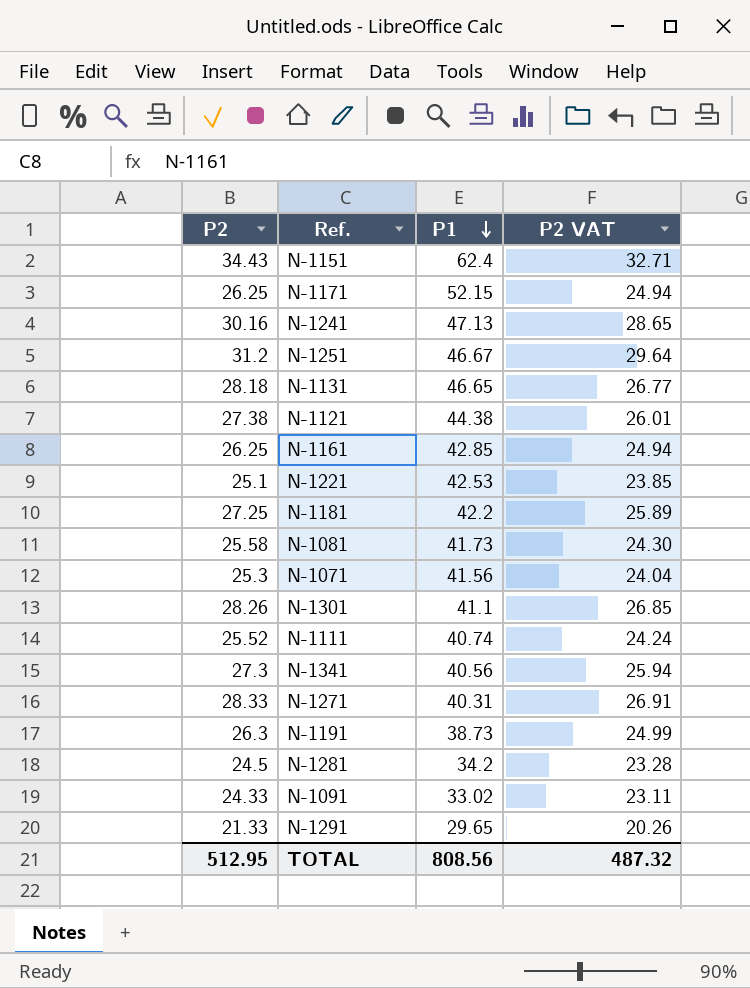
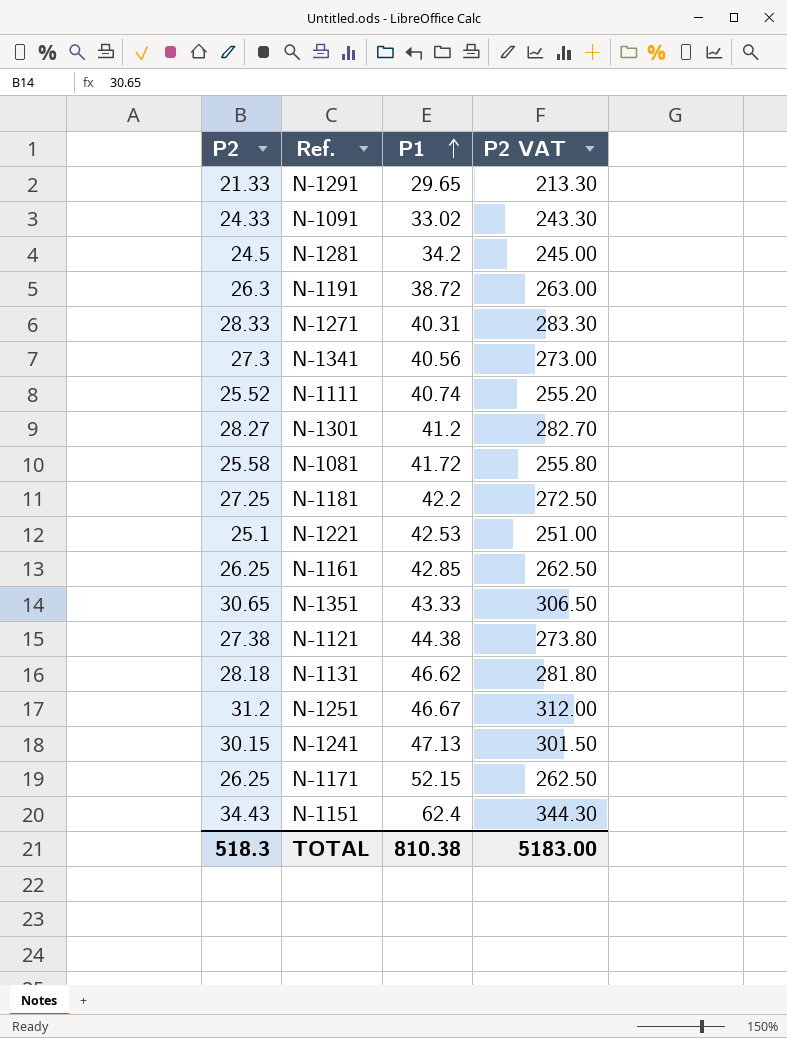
row order: P1 descending -> P1 ascending
column P2 VAT | formula: [P2] * 0.95 -> [P2] * 10
row N-1071: 25.3 | 41.56 | 24.04 -> none
N-1191 | P1: 38.73 -> 38.72
N-1301 | P2: 28.26 -> 28.27
N-1301 | P1: 41.1 -> 41.2
N-1081 | P1: 41.73 -> 41.72
row N-1351: none -> 30.65 | 43.33 | 306.50
N-1131 | P1: 46.65 -> 46.62
N-1241 | P2: 30.16 -> 30.15
TOTAL | P2: 512.95 -> 518.3
TOTAL | P1: 808.56 -> 810.38
TOTAL | P2 VAT: 487.32 -> 5183.00

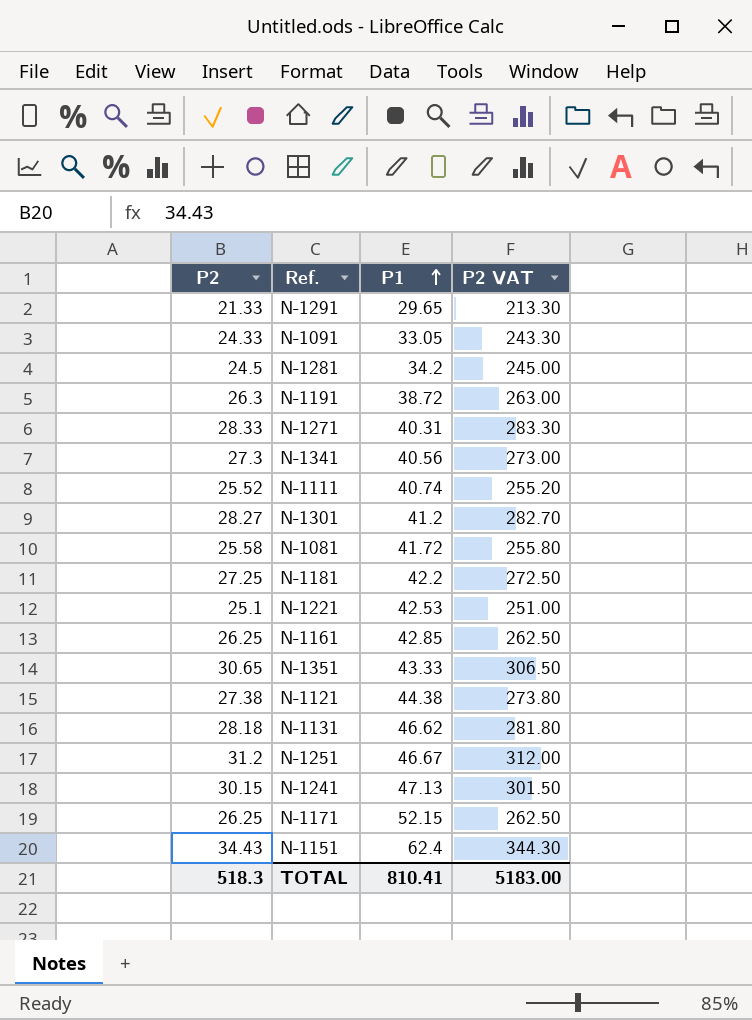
N-1091 | P1: 33.02 -> 33.05
TOTAL | P1: 810.38 -> 810.41

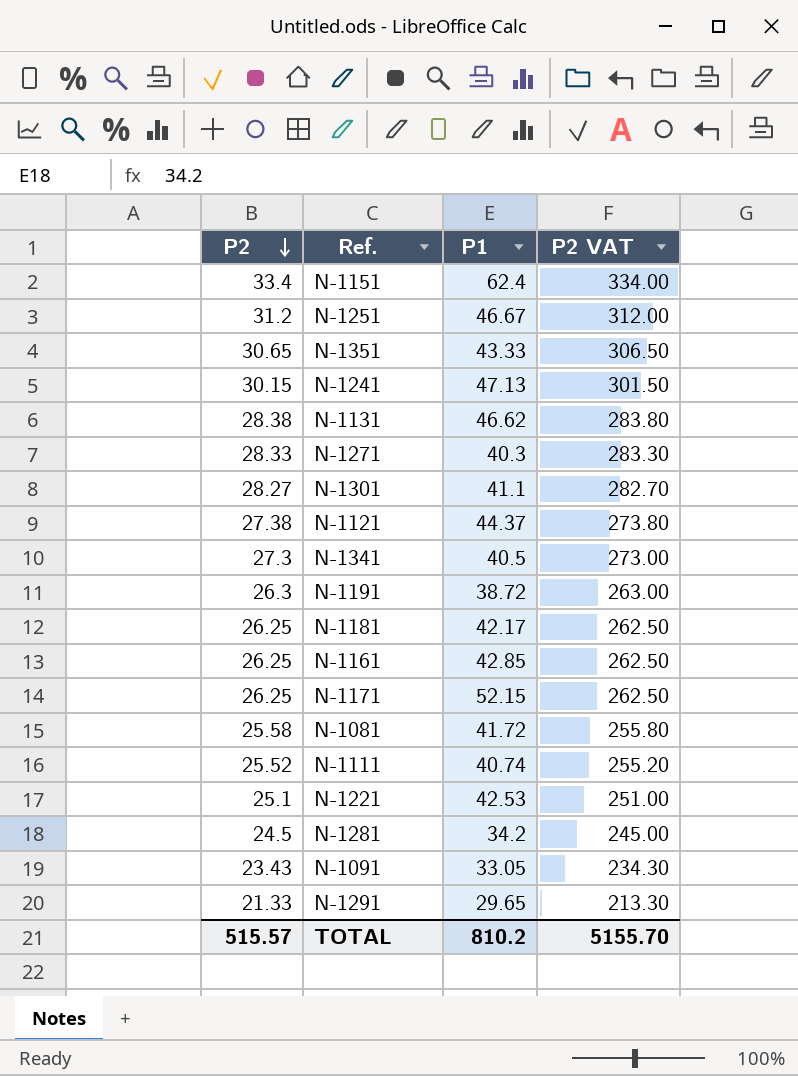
row order: P1 ascending -> P2 descending
N-1151 | P2: 34.43 -> 33.4
N-1151 | P2 VAT: 344.30 -> 334.00
N-1131 | P2: 28.18 -> 28.38
N-1131 | P2 VAT: 281.80 -> 283.80
N-1271 | P1: 40.31 -> 40.3
N-1301 | P1: 41.2 -> 41.1
N-1121 | P1: 44.38 -> 44.37
N-1341 | P1: 40.56 -> 40.5
N-1181 | P2: 27.25 -> 26.25
N-1181 | P1: 42.2 -> 42.17
N-1181 | P2 VAT: 272.50 -> 262.50
N-1091 | P2: 24.33 -> 23.43
N-1091 | P2 VAT: 243.30 -> 234.30
TOTAL | P2: 518.3 -> 515.57
TOTAL | P1: 810.41 -> 810.2
TOTAL | P2 VAT: 5183.00 -> 5155.70

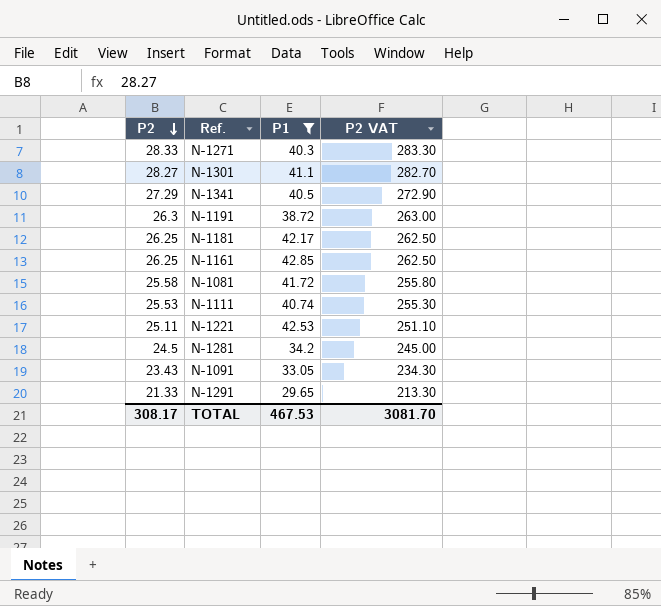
filter: none -> P1 <= 42.85
N-1341 | P2: 27.3 -> 27.29
N-1341 | P2 VAT: 273.00 -> 272.90
N-1111 | P2: 25.52 -> 25.53
N-1111 | P2 VAT: 255.20 -> 255.30
N-1221 | P2: 25.1 -> 25.11
N-1221 | P2 VAT: 251.00 -> 251.10
TOTAL | P2: 515.57 -> 308.17
TOTAL | P1: 810.2 -> 467.53
TOTAL | P2 VAT: 5155.70 -> 3081.70

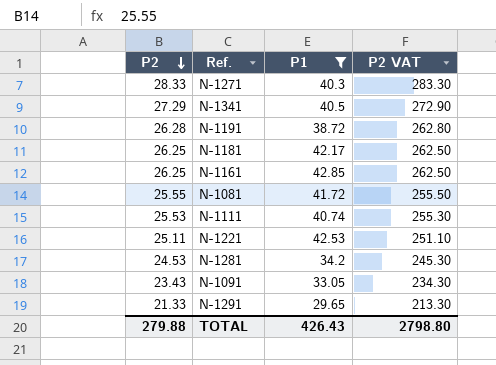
row N-1301: 28.27 | 41.1 | 282.70 -> none
N-1191 | P2: 26.3 -> 26.28
N-1191 | P2 VAT: 263.00 -> 262.80
N-1081 | P2: 25.58 -> 25.55
N-1081 | P2 VAT: 255.80 -> 255.50
N-1281 | P2: 24.5 -> 24.53
N-1281 | P2 VAT: 245.00 -> 245.30
TOTAL | P2: 308.17 -> 279.88
TOTAL | P1: 467.53 -> 426.43
TOTAL | P2 VAT: 3081.70 -> 2798.80

